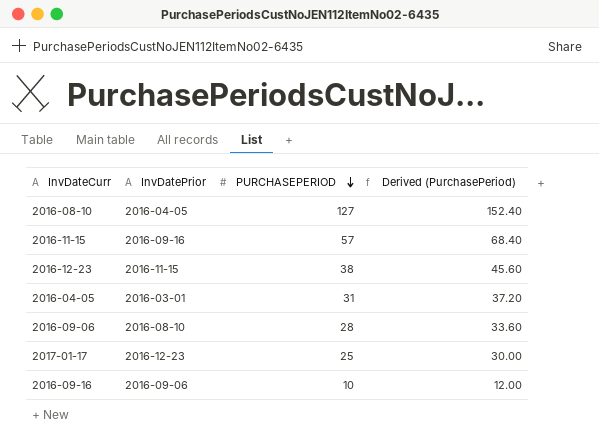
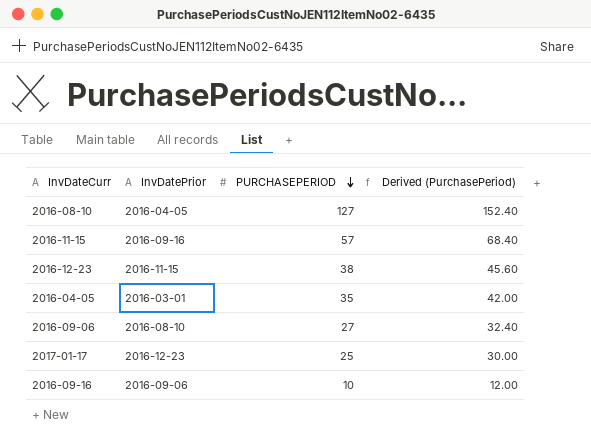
2016-04-05 | PURCHASEPERIOD: 31 -> 35
2016-04-05 | Derived (PurchasePeriod): 37.20 -> 42.00
2016-09-06 | PURCHASEPERIOD: 28 -> 27
2016-09-06 | Derived (PurchasePeriod): 33.60 -> 32.40

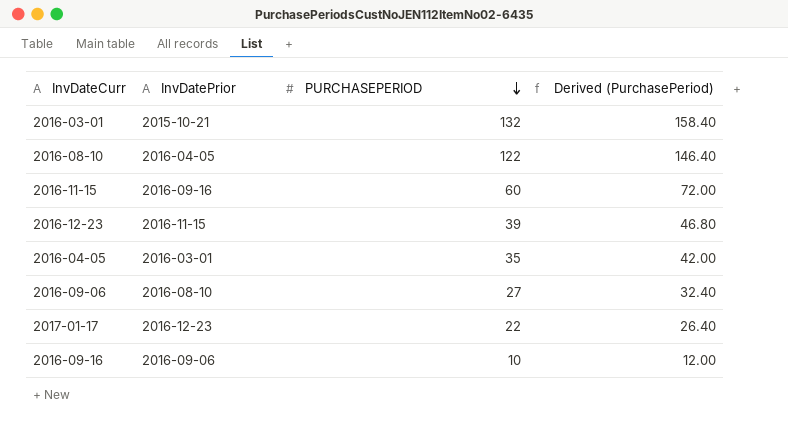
row 2016-03-01: none -> 2015-10-21 | 132 | 158.40
2016-08-10 | PURCHASEPERIOD: 127 -> 122
2016-08-10 | Derived (PurchasePeriod): 152.40 -> 146.40
2016-11-15 | PURCHASEPERIOD: 57 -> 60
2016-11-15 | Derived (PurchasePeriod): 68.40 -> 72.00
2016-12-23 | PURCHASEPERIOD: 38 -> 39
2016-12-23 | Derived (PurchasePeriod): 45.60 -> 46.80
2017-01-17 | PURCHASEPERIOD: 25 -> 22
2017-01-17 | Derived (PurchasePeriod): 30.00 -> 26.40

